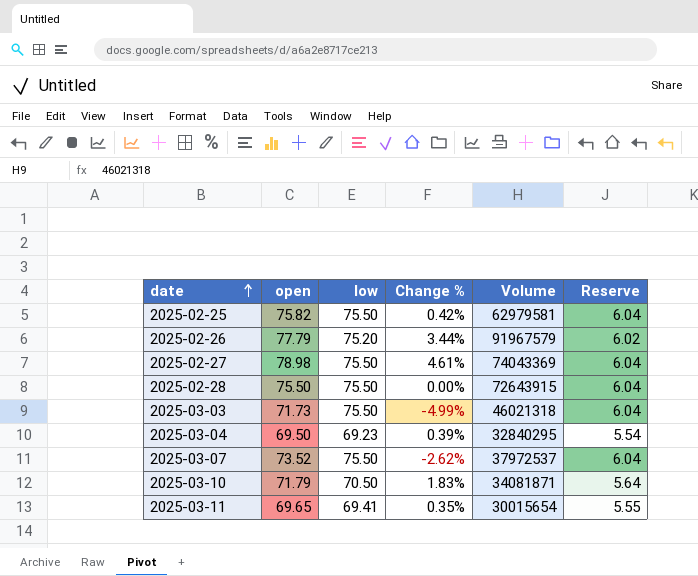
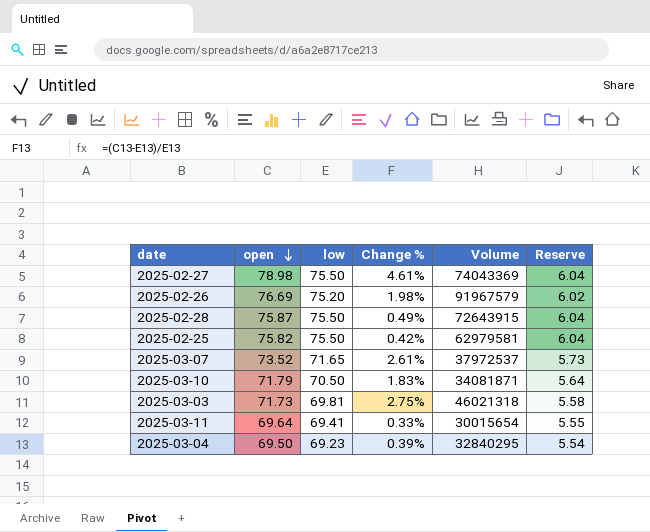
row order: date ascending -> open descending
2025-02-26 | open: 77.79 -> 76.69
2025-02-26 | Change %: 3.44% -> 1.98%
2025-02-28 | open: 75.50 -> 75.87
2025-02-28 | Change %: 0.00% -> 0.49%
2025-03-07 | low: 75.50 -> 71.65
2025-03-07 | Change %: -2.62% -> 2.61%
2025-03-07 | Reserve: 6.04 -> 5.73
2025-03-03 | low: 75.50 -> 69.81
2025-03-03 | Change %: -4.99% -> 2.75%
2025-03-03 | Reserve: 6.04 -> 5.58
2025-03-11 | open: 69.65 -> 69.64
2025-03-11 | Change %: 0.35% -> 0.33%

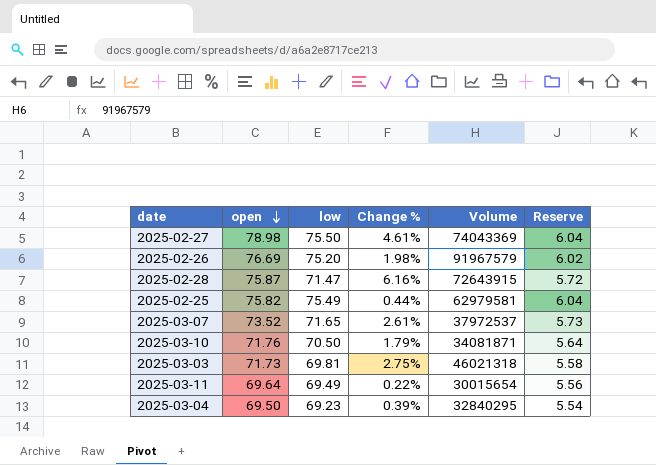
2025-02-28 | low: 75.50 -> 71.47
2025-02-28 | Change %: 0.49% -> 6.16%
2025-02-28 | Reserve: 6.04 -> 5.72
2025-02-25 | low: 75.50 -> 75.49
2025-02-25 | Change %: 0.42% -> 0.44%
2025-03-10 | open: 71.79 -> 71.76
2025-03-10 | Change %: 1.83% -> 1.79%
2025-03-11 | low: 69.41 -> 69.49
2025-03-11 | Change %: 0.33% -> 0.22%
2025-03-11 | Reserve: 5.55 -> 5.56

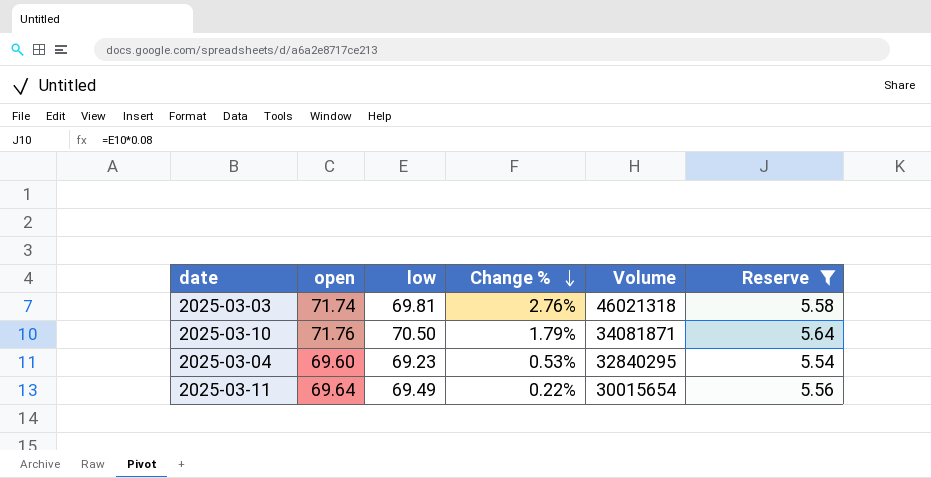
filter: none -> Reserve <= 5.64
row order: open descending -> Change % descending
2025-03-03 | open: 71.73 -> 71.74
2025-03-03 | Change %: 2.75% -> 2.76%
2025-03-04 | open: 69.50 -> 69.60
2025-03-04 | Change %: 0.39% -> 0.53%

